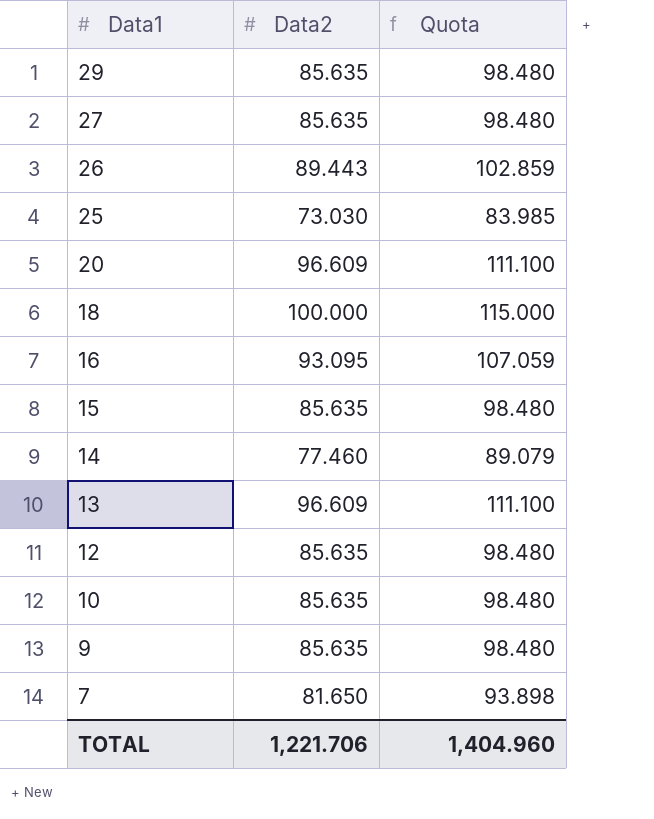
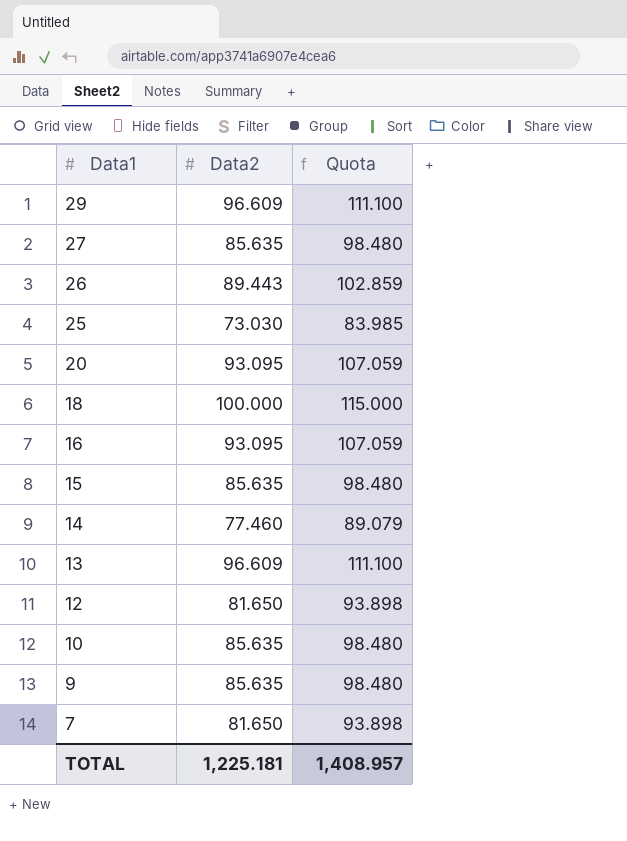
29 | Data2: 85.635 -> 96.609
29 | Quota: 98.480 -> 111.100
20 | Data2: 96.609 -> 93.095
20 | Quota: 111.100 -> 107.059
12 | Data2: 85.635 -> 81.650
12 | Quota: 98.480 -> 93.898
TOTAL | Data2: 1,221.706 -> 1,225.181
TOTAL | Quota: 1,404.960 -> 1,408.957

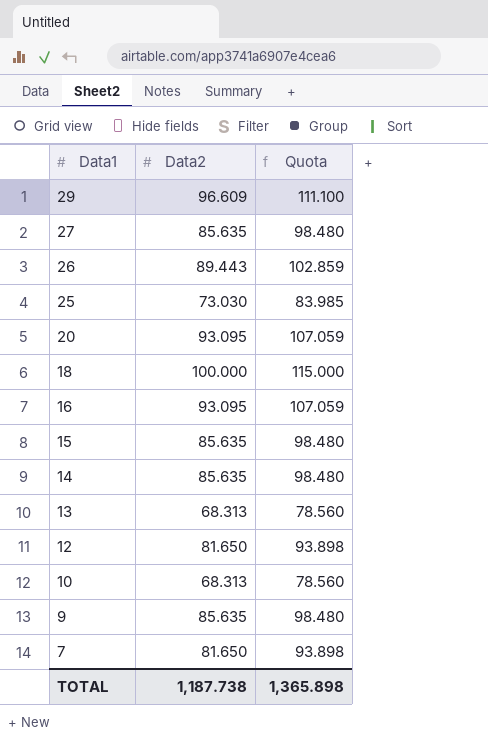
14 | Data2: 77.460 -> 85.635
14 | Quota: 89.079 -> 98.480
13 | Data2: 96.609 -> 68.313
13 | Quota: 111.100 -> 78.560
10 | Data2: 85.635 -> 68.313
10 | Quota: 98.480 -> 78.560
TOTAL | Data2: 1,225.181 -> 1,187.738
TOTAL | Quota: 1,408.957 -> 1,365.898

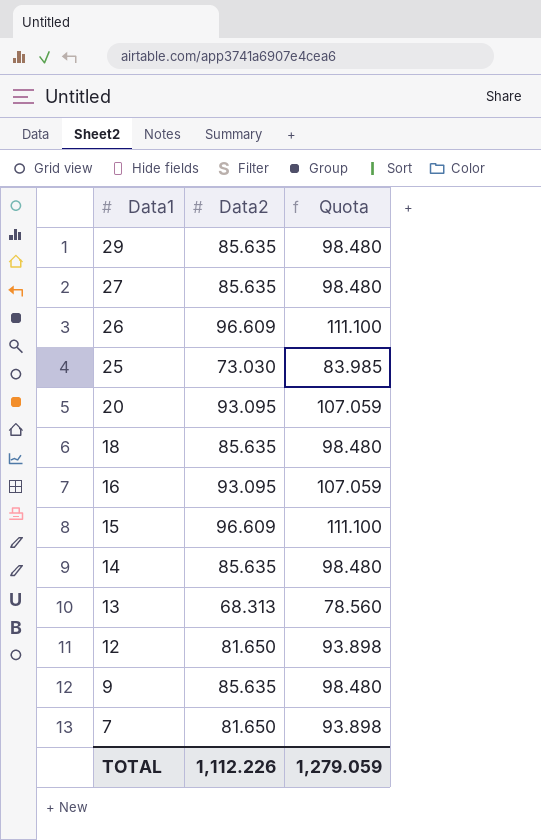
row 10: 68.313 | 78.560 -> none
29 | Data2: 96.609 -> 85.635
29 | Quota: 111.100 -> 98.480
26 | Data2: 89.443 -> 96.609
26 | Quota: 102.859 -> 111.100
18 | Data2: 100.000 -> 85.635
18 | Quota: 115.000 -> 98.480
15 | Data2: 85.635 -> 96.609
15 | Quota: 98.480 -> 111.100
TOTAL | Data2: 1,187.738 -> 1,112.226
TOTAL | Quota: 1,365.898 -> 1,279.059

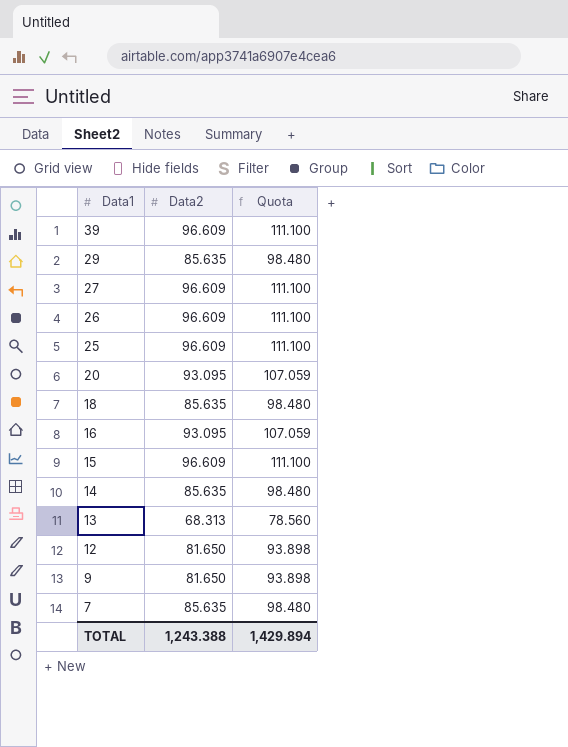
row 39: none -> 96.609 | 111.100
27 | Data2: 85.635 -> 96.609
27 | Quota: 98.480 -> 111.100
25 | Data2: 73.030 -> 96.609
25 | Quota: 83.985 -> 111.100
9 | Data2: 85.635 -> 81.650
9 | Quota: 98.480 -> 93.898
7 | Data2: 81.650 -> 85.635
7 | Quota: 93.898 -> 98.480
TOTAL | Data2: 1,112.226 -> 1,243.388
TOTAL | Quota: 1,279.059 -> 1,429.894

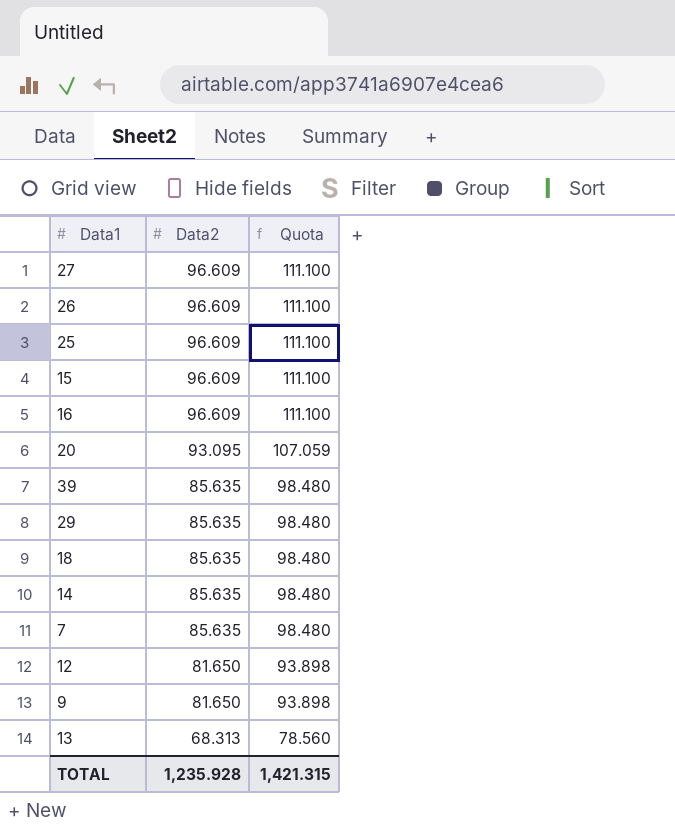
row order: Data1 descending -> Data2 descending
16 | Data2: 93.095 -> 96.609
16 | Quota: 107.059 -> 111.100
39 | Data2: 96.609 -> 85.635
39 | Quota: 111.100 -> 98.480
TOTAL | Data2: 1,243.388 -> 1,235.928
TOTAL | Quota: 1,429.894 -> 1,421.315

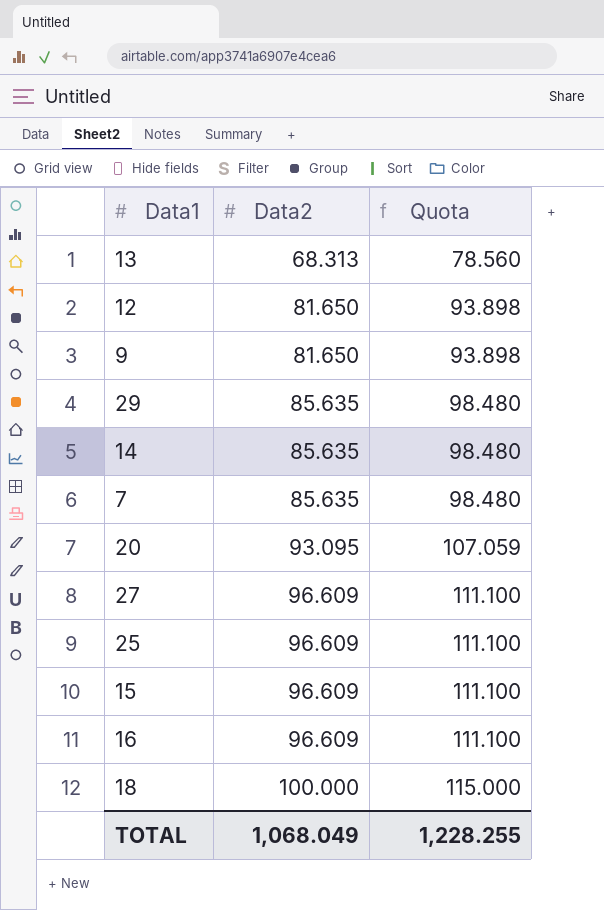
row order: Data2 descending -> Data2 ascending
row 26: 96.609 | 111.100 -> none
row 39: 85.635 | 98.480 -> none
18 | Data2: 85.635 -> 100.000
18 | Quota: 98.480 -> 115.000
TOTAL | Data2: 1,235.928 -> 1,068.049
TOTAL | Quota: 1,421.315 -> 1,228.255

